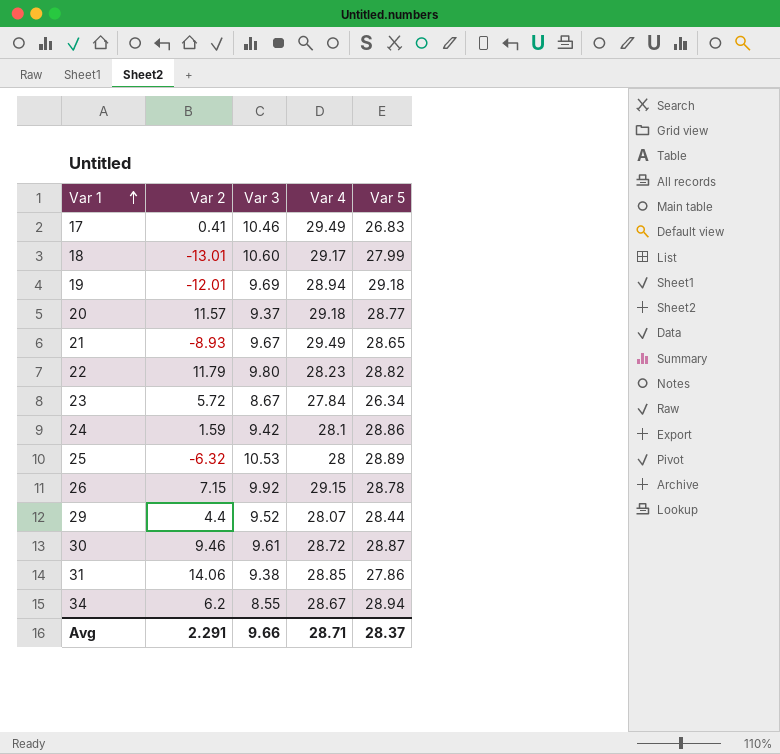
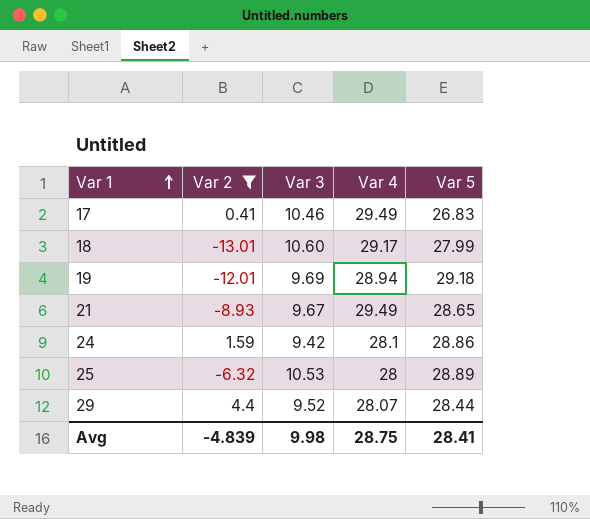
filter: none -> Var 2 <= 4.4
Avg | Var 2: 2.291 -> -4.839
Avg | Var 3: 9.66 -> 9.98
Avg | Var 4: 28.71 -> 28.75
Avg | Var 5: 28.37 -> 28.41

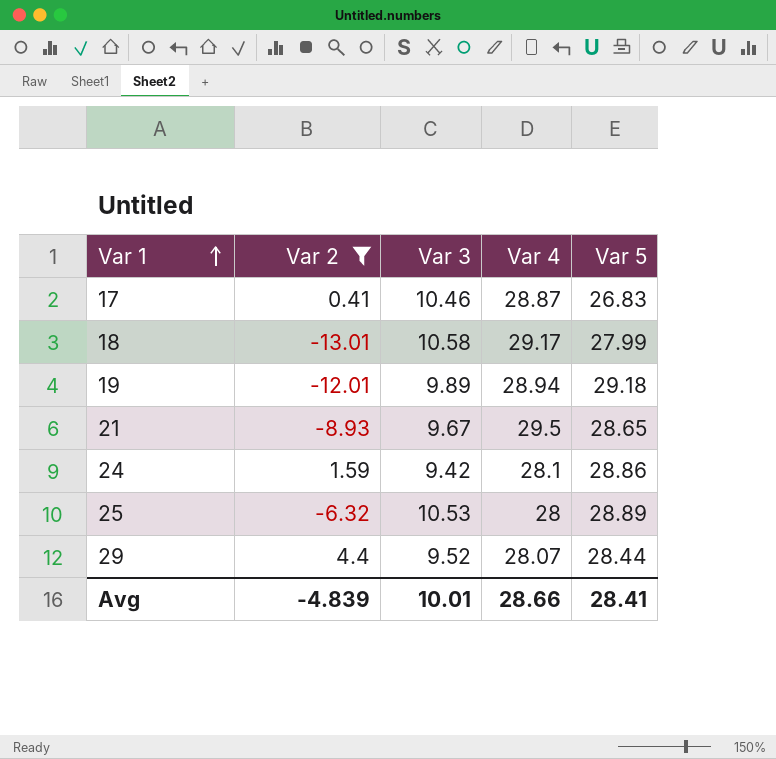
17 | Var 4: 29.49 -> 28.87
18 | Var 3: 10.60 -> 10.58
19 | Var 3: 9.69 -> 9.89
21 | Var 4: 29.49 -> 29.5
Avg | Var 3: 9.98 -> 10.01
Avg | Var 4: 28.75 -> 28.66

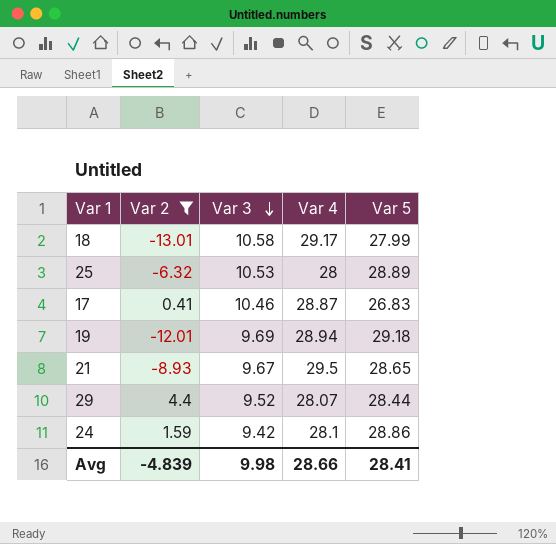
row order: Var 1 ascending -> Var 3 descending
19 | Var 3: 9.89 -> 9.69
Avg | Var 3: 10.01 -> 9.98

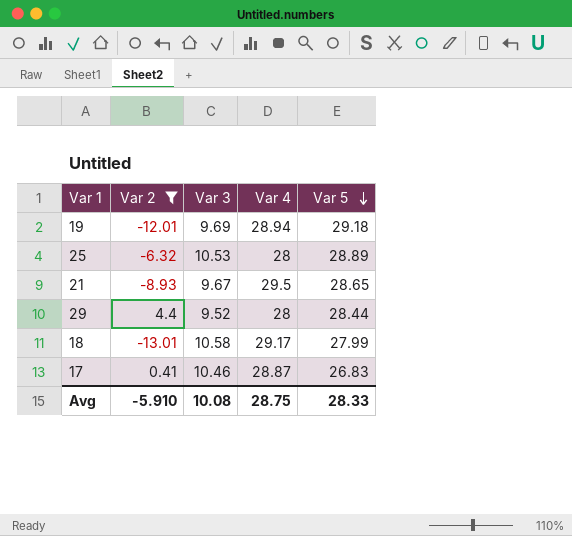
row order: Var 3 descending -> Var 5 descending
row 24: 1.59 | 9.42 | 28.1 | 28.86 -> none
29 | Var 4: 28.07 -> 28
Avg | Var 2: -4.839 -> -5.910
Avg | Var 3: 9.98 -> 10.08
Avg | Var 4: 28.66 -> 28.75
Avg | Var 5: 28.41 -> 28.33

